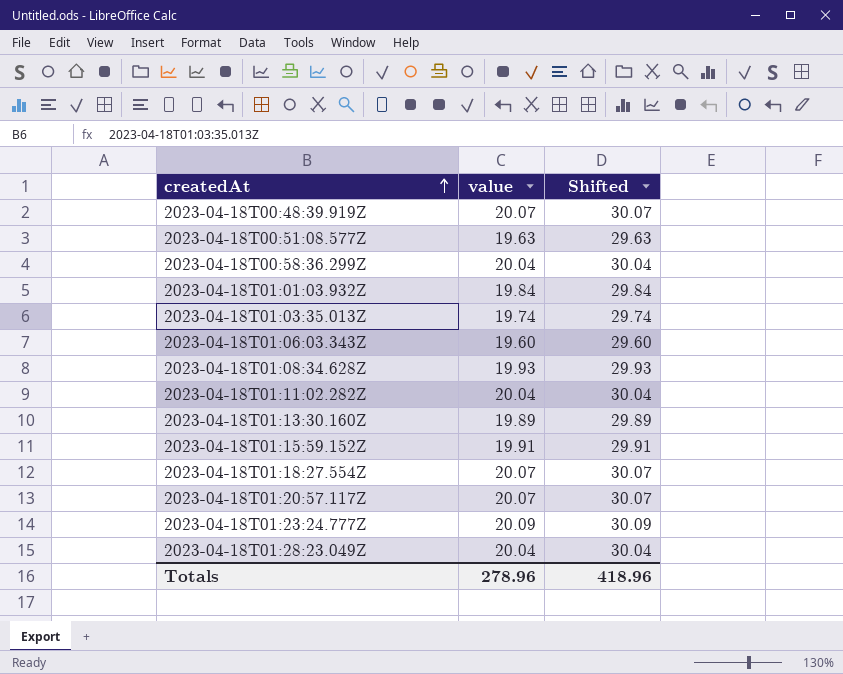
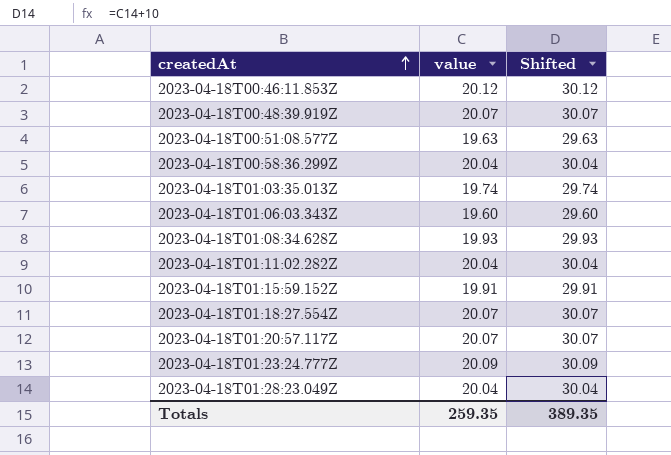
row 2023-04-18T01:01:03.932Z: 19.84 | 29.84 -> none
row 2023-04-18T01:13:30.160Z: 19.89 | 29.89 -> none
row 2023-04-18T00:46:11.853Z: none -> 20.12 | 30.12
Totals | value: 278.96 -> 259.35
Totals | Shifted: 418.96 -> 389.35

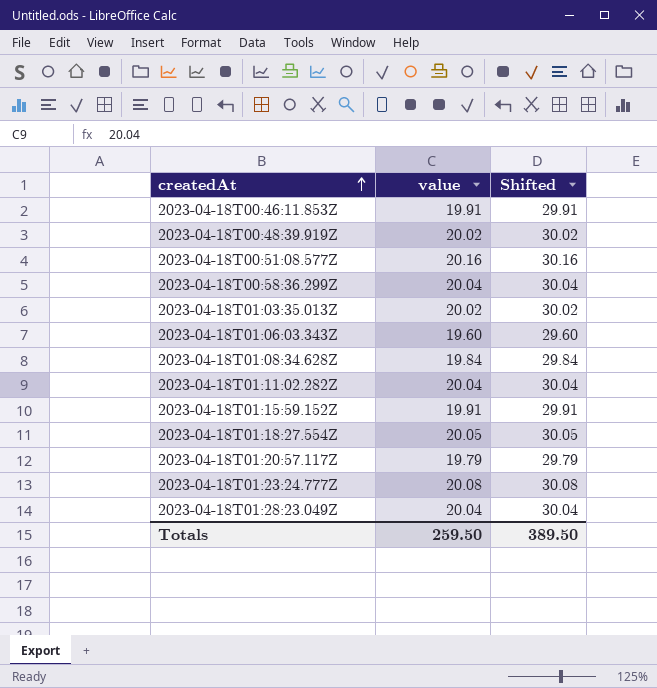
2023-04-18T00:46:11.853Z | value: 20.12 -> 19.91
2023-04-18T00:46:11.853Z | Shifted: 30.12 -> 29.91
2023-04-18T00:48:39.919Z | value: 20.07 -> 20.02
2023-04-18T00:48:39.919Z | Shifted: 30.07 -> 30.02
2023-04-18T00:51:08.577Z | value: 19.63 -> 20.16
2023-04-18T00:51:08.577Z | Shifted: 29.63 -> 30.16
2023-04-18T01:03:35.013Z | value: 19.74 -> 20.02
2023-04-18T01:03:35.013Z | Shifted: 29.74 -> 30.02
2023-04-18T01:08:34.628Z | value: 19.93 -> 19.84
2023-04-18T01:08:34.628Z | Shifted: 29.93 -> 29.84
2023-04-18T01:18:27.554Z | value: 20.07 -> 20.05
2023-04-18T01:18:27.554Z | Shifted: 30.07 -> 30.05
2023-04-18T01:20:57.117Z | value: 20.07 -> 19.79
2023-04-18T01:20:57.117Z | Shifted: 30.07 -> 29.79
2023-04-18T01:23:24.777Z | value: 20.09 -> 20.08
2023-04-18T01:23:24.777Z | Shifted: 30.09 -> 30.08
Totals | value: 259.35 -> 259.50
Totals | Shifted: 389.35 -> 389.50

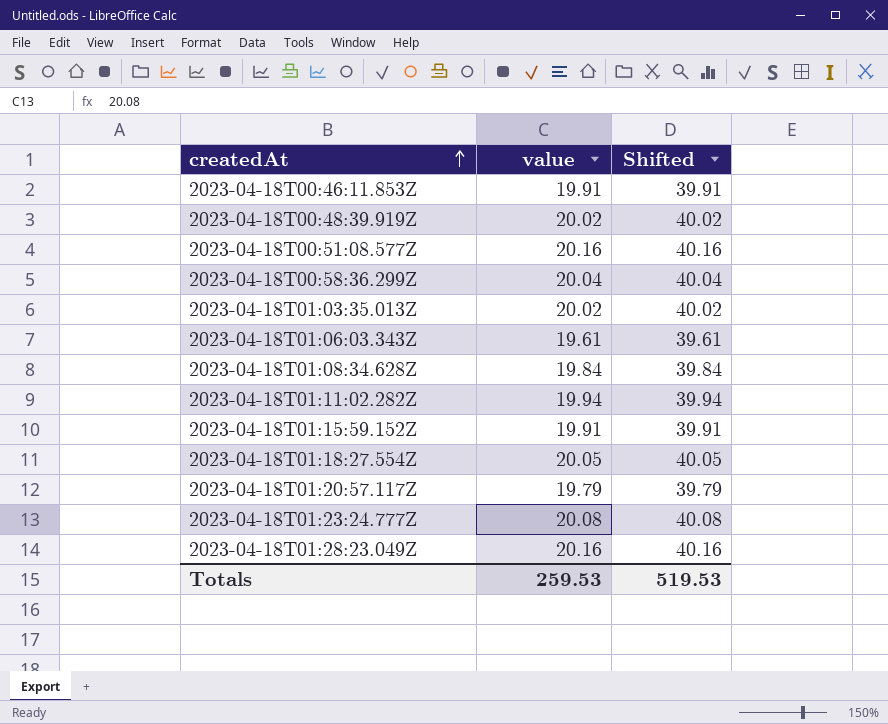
column Shifted | formula: [value] + 10 -> [value] + 20
2023-04-18T01:06:03.343Z | value: 19.60 -> 19.61
2023-04-18T01:11:02.282Z | value: 20.04 -> 19.94
2023-04-18T01:28:23.049Z | value: 20.04 -> 20.16
Totals | value: 259.50 -> 259.53
Totals | Shifted: 389.50 -> 519.53

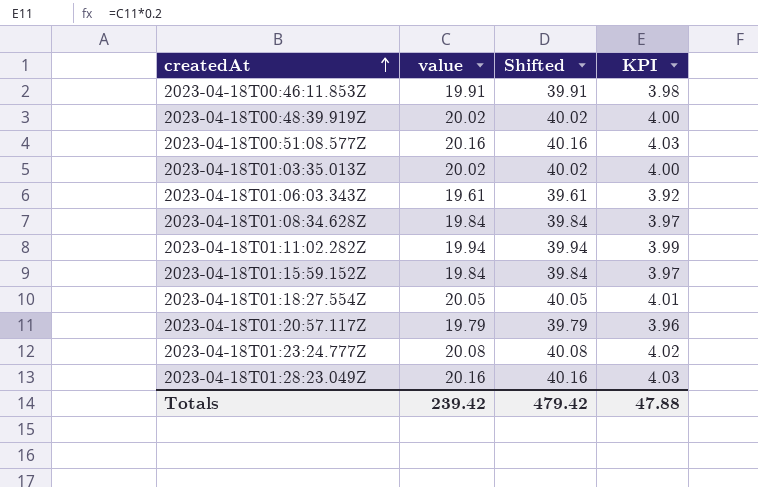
column KPI | formula: none -> [value] * 0.2
row 2023-04-18T00:58:36.299Z: 20.04 | 40.04 -> none
2023-04-18T01:15:59.152Z | value: 19.91 -> 19.84
2023-04-18T01:15:59.152Z | Shifted: 39.91 -> 39.84
Totals | value: 259.53 -> 239.42
Totals | Shifted: 519.53 -> 479.42

